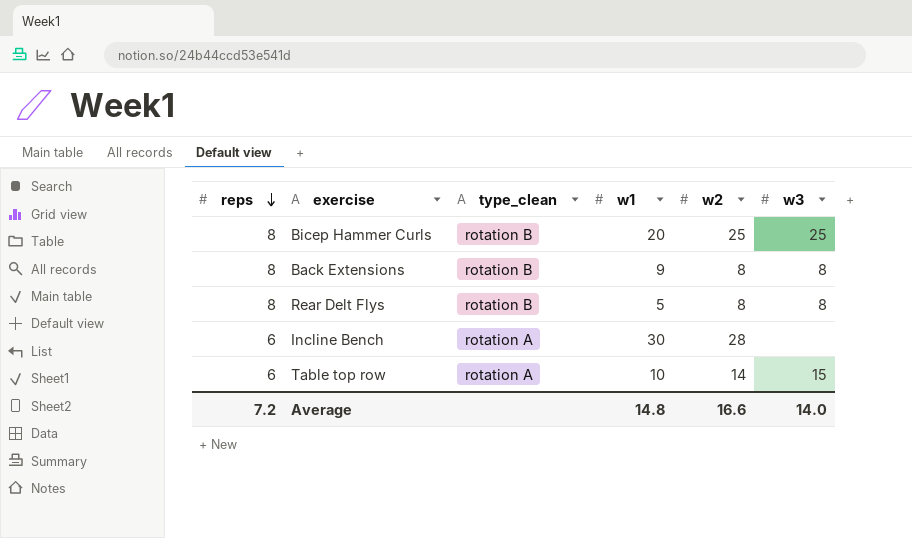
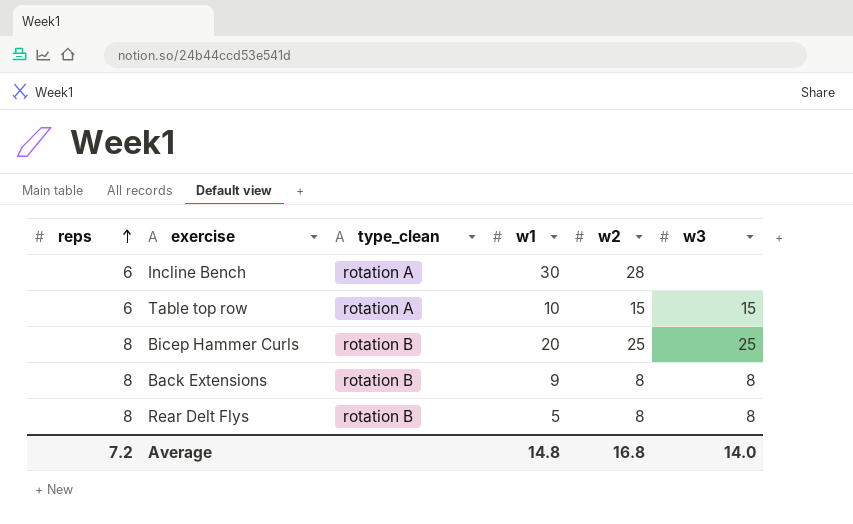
row order: reps descending -> reps ascending
Table top row | w2: 14 -> 15
Average | w2: 16.6 -> 16.8

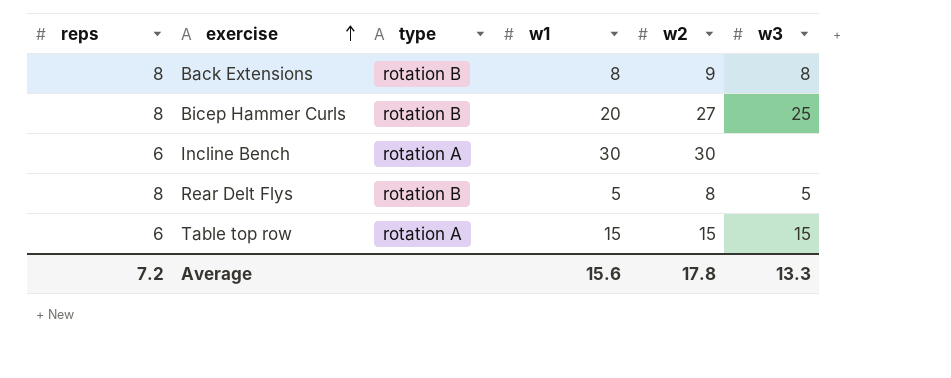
row order: reps ascending -> exercise ascending
column name: type_clean -> type
Back Extensions | w1: 9 -> 8
Back Extensions | w2: 8 -> 9
Bicep Hammer Curls | w2: 25 -> 27
Incline Bench | w2: 28 -> 30
Rear Delt Flys | w3: 8 -> 5
Table top row | w1: 10 -> 15
Average | w1: 14.8 -> 15.6
Average | w2: 16.8 -> 17.8
Average | w3: 14.0 -> 13.3

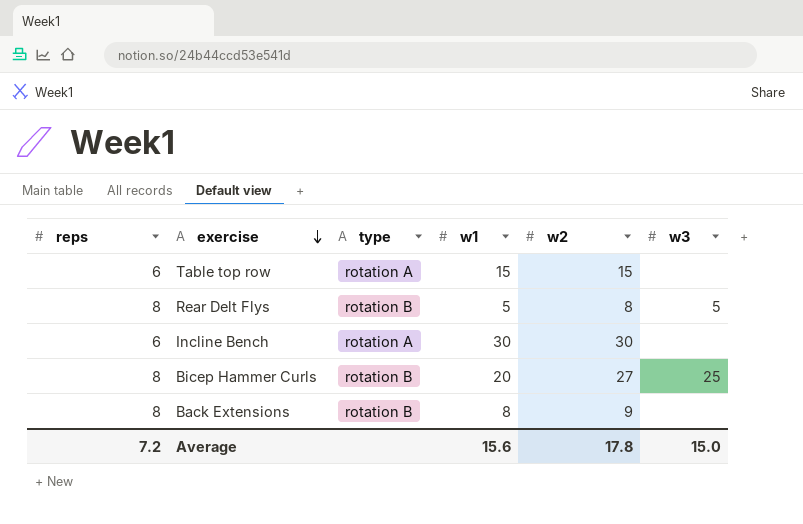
row order: exercise ascending -> exercise descending
Table top row | w3: 15 -> none
Back Extensions | w3: 8 -> none
Average | w3: 13.3 -> 15.0

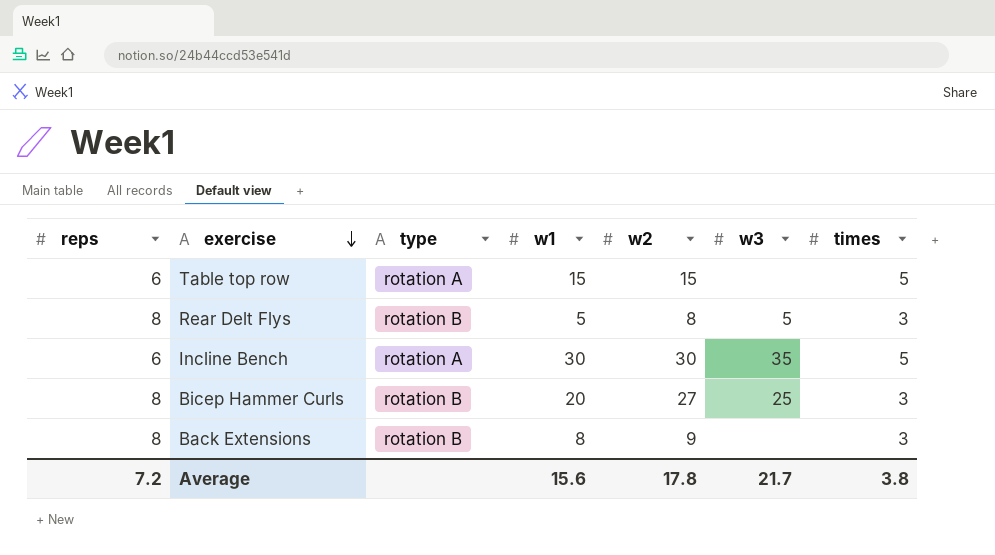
column times | position: none -> 7
Incline Bench | w3: none -> 35
Average | w3: 15.0 -> 21.7

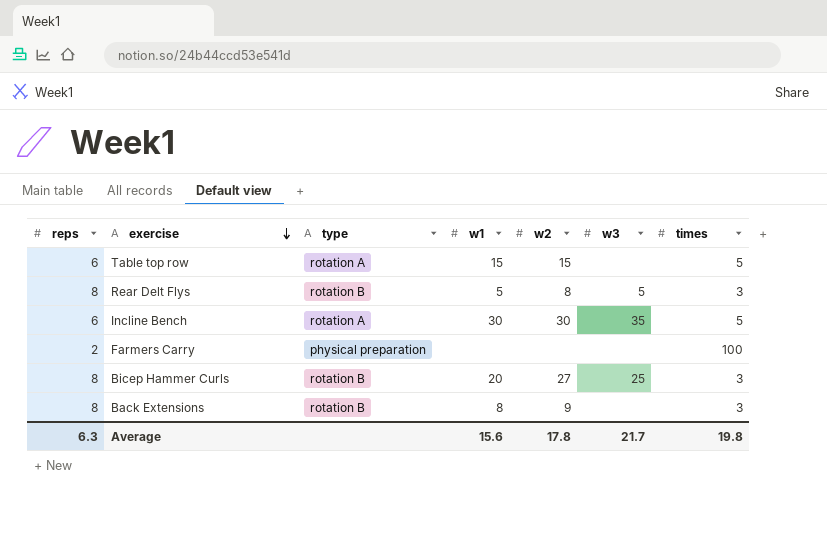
row Farmers Carry: none -> 2 | physical preparation | none | none | none | 100
Average | reps: 7.2 -> 6.3
Average | times: 3.8 -> 19.8

